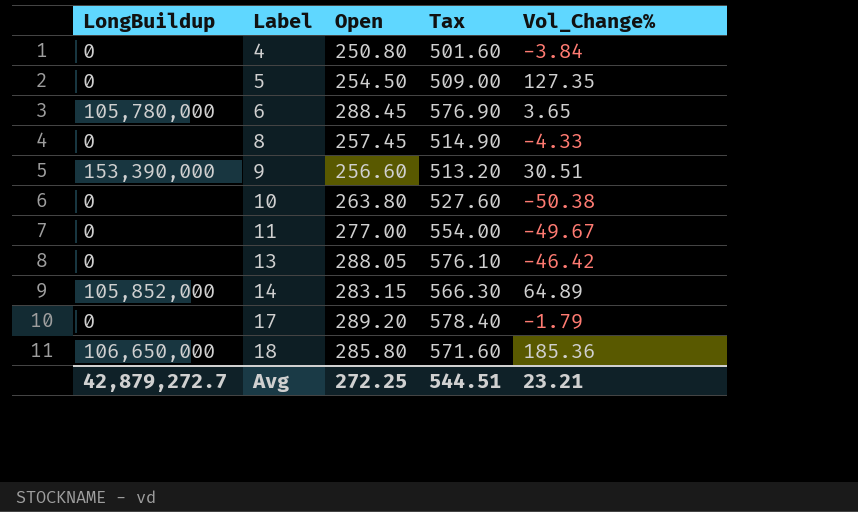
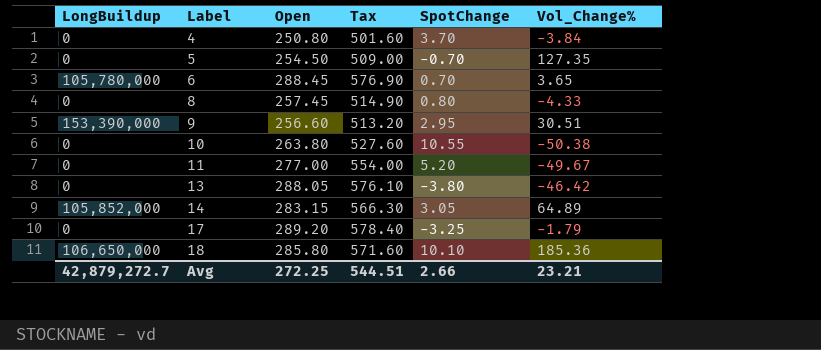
column SpotChange | position: none -> 5

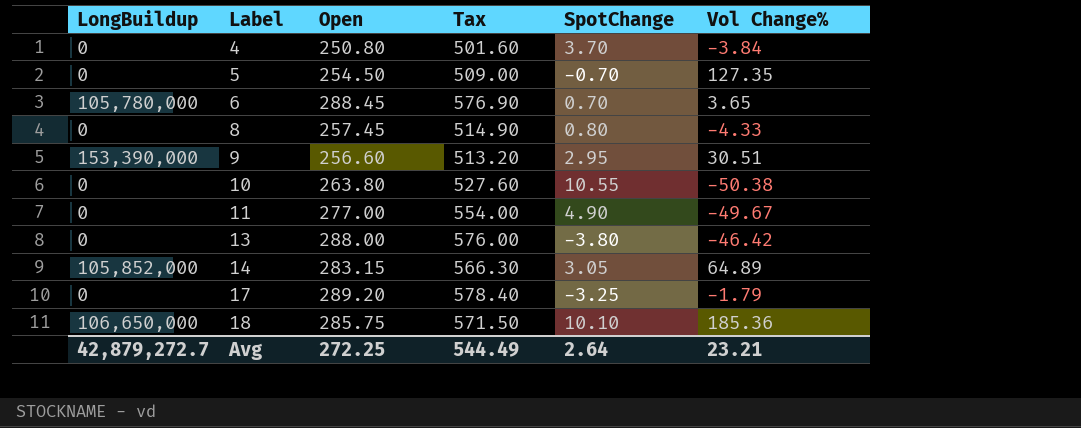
column name: Vol_Change% -> Vol Change%
11 | SpotChange: 5.20 -> 4.90
13 | Open: 288.05 -> 288.00
13 | Tax: 576.10 -> 576.00
18 | Open: 285.80 -> 285.75
18 | Tax: 571.60 -> 571.50
Avg | Tax: 544.51 -> 544.49
Avg | SpotChange: 2.66 -> 2.64

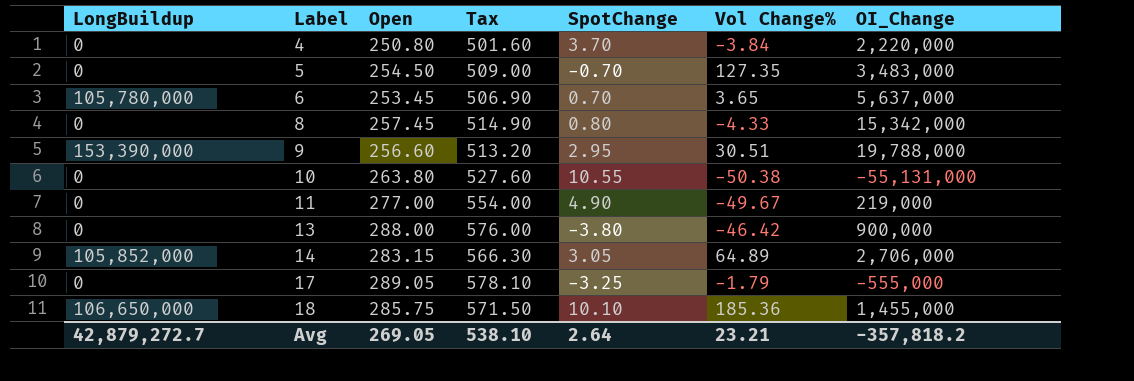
column OI_Change | position: none -> 7
6 | Open: 288.45 -> 253.45
6 | Tax: 576.90 -> 506.90
17 | Open: 289.20 -> 289.05
17 | Tax: 578.40 -> 578.10
Avg | Open: 272.25 -> 269.05
Avg | Tax: 544.49 -> 538.10

